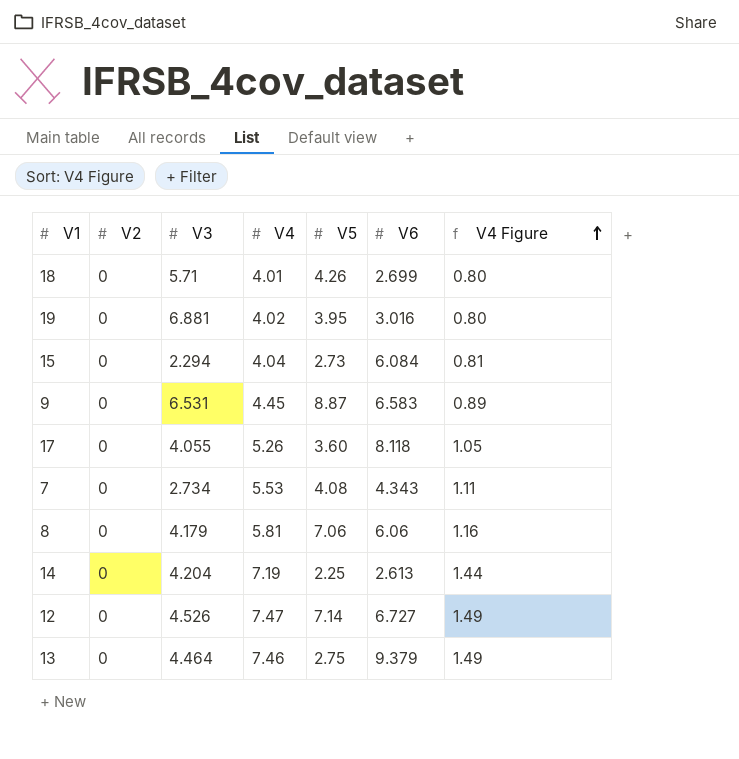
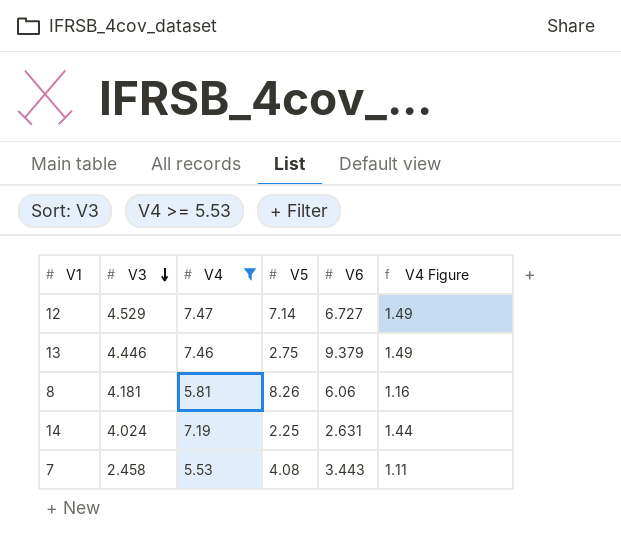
filter: none -> V4 >= 5.53
row order: V4 Figure ascending -> V3 descending
column V2 | position: 2 -> none
12 | V3: 4.526 -> 4.529
13 | V3: 4.464 -> 4.446
8 | V3: 4.179 -> 4.181
8 | V5: 7.06 -> 8.26
14 | V3: 4.204 -> 4.024
14 | V6: 2.613 -> 2.631
7 | V3: 2.734 -> 2.458
7 | V6: 4.343 -> 3.443

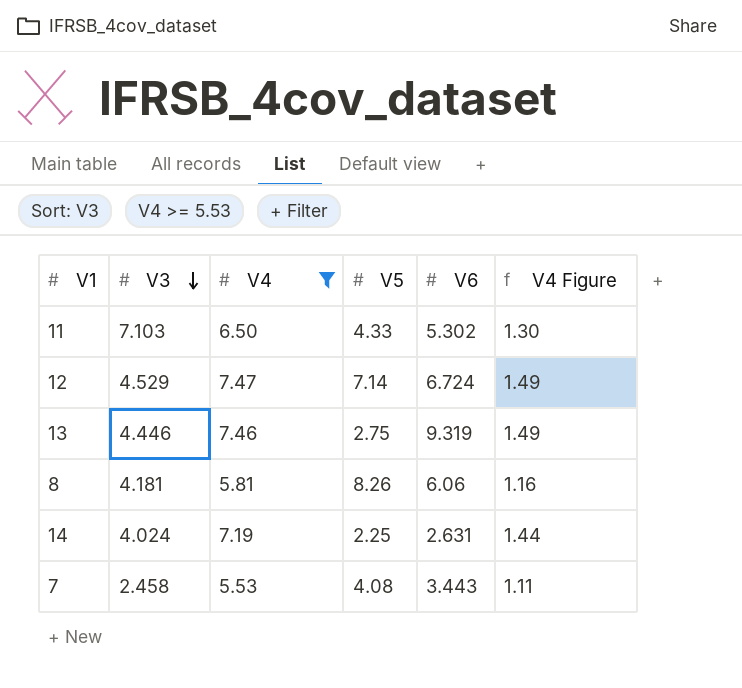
row 11: none -> 7.103 | 6.50 | 4.33 | 5.302 | 1.30
12 | V6: 6.727 -> 6.724
13 | V6: 9.379 -> 9.319

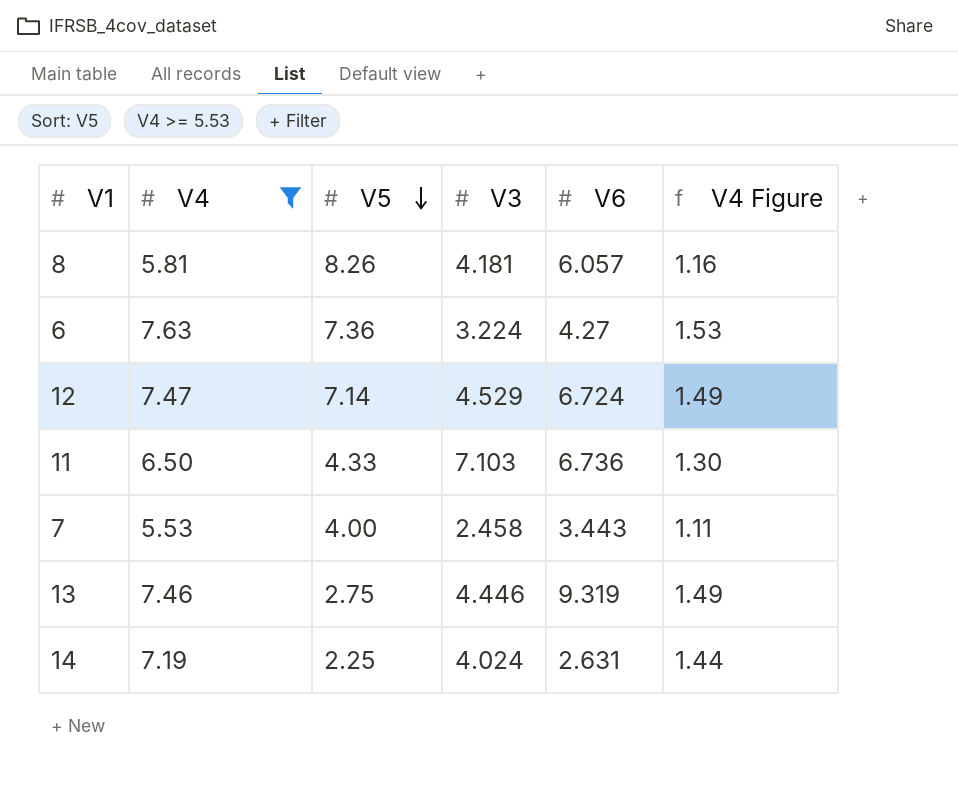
row order: V3 descending -> V5 descending
column V3 | position: 2 -> 4
8 | V6: 6.06 -> 6.057
row 6: none -> 7.63 | 7.36 | 3.224 | 4.27 | 1.53
11 | V6: 5.302 -> 6.736
7 | V5: 4.08 -> 4.00

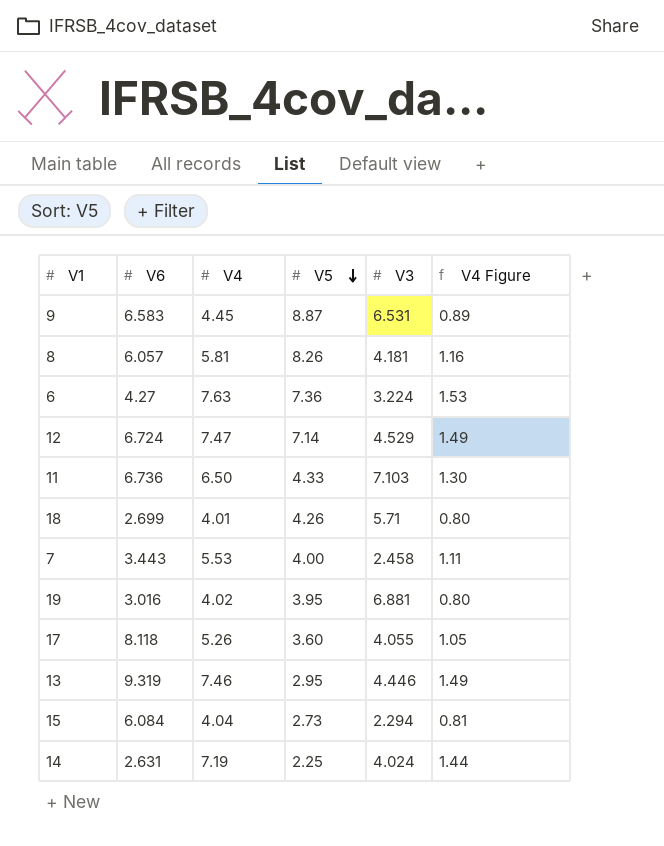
filter: V4 >= 5.53 -> none
column V6 | position: 5 -> 2
13 | V5: 2.75 -> 2.95

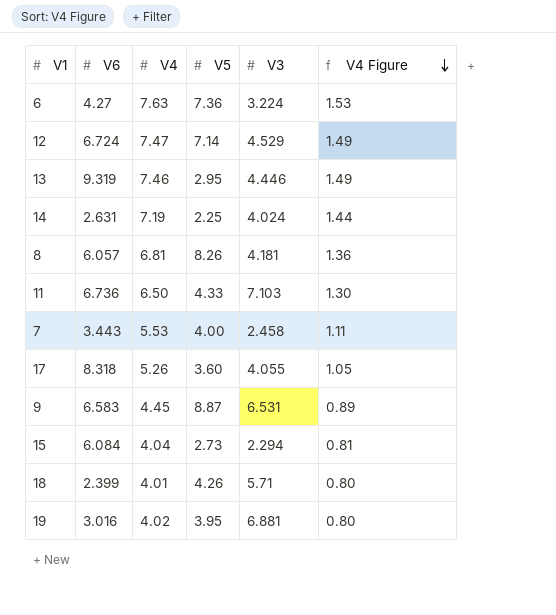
row order: V5 descending -> V4 Figure descending
8 | V4: 5.81 -> 6.81
8 | V4 Figure: 1.16 -> 1.36
17 | V6: 8.118 -> 8.318
18 | V6: 2.699 -> 2.399

